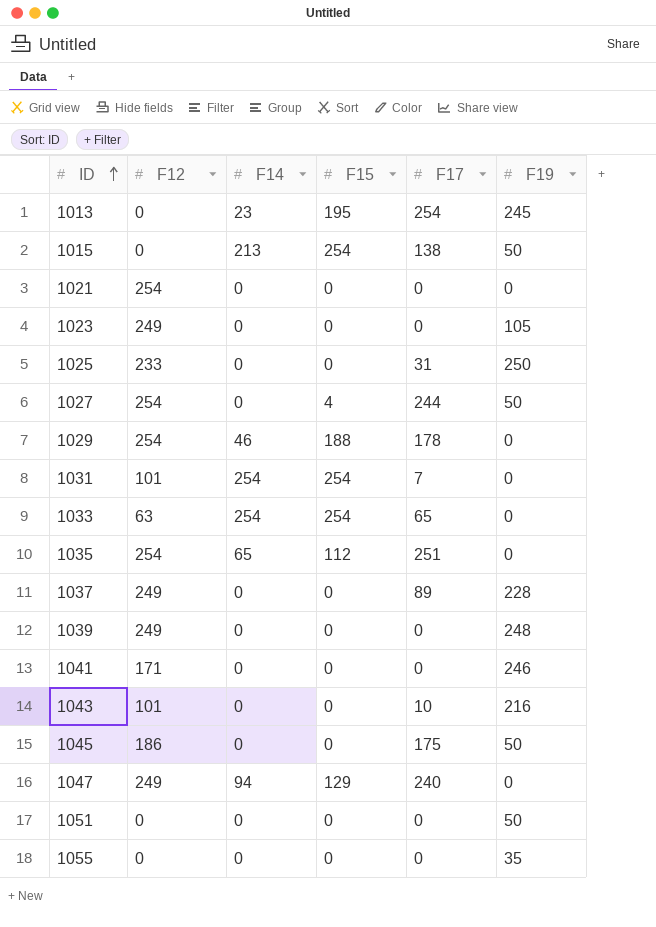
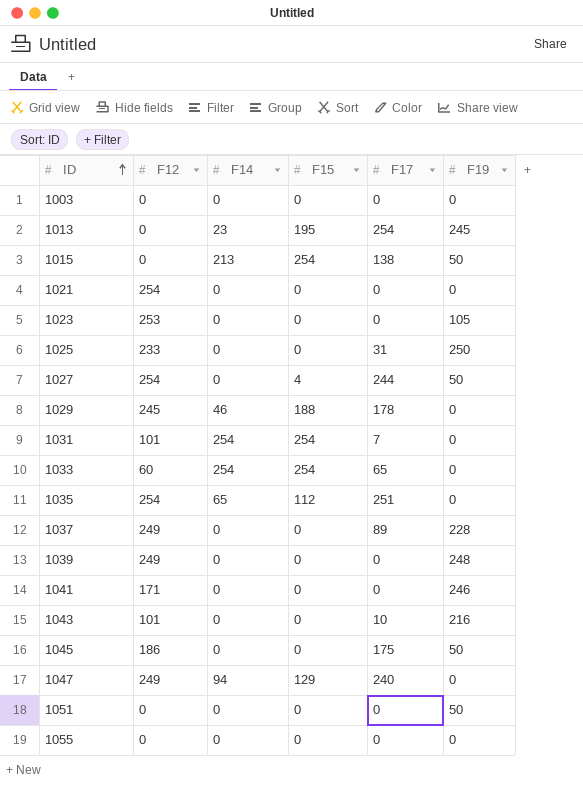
row 1003: none -> 0 | 0 | 0 | 0 | 0
1023 | F12: 249 -> 253
1029 | F12: 254 -> 245
1033 | F12: 63 -> 60
1055 | F19: 35 -> 0

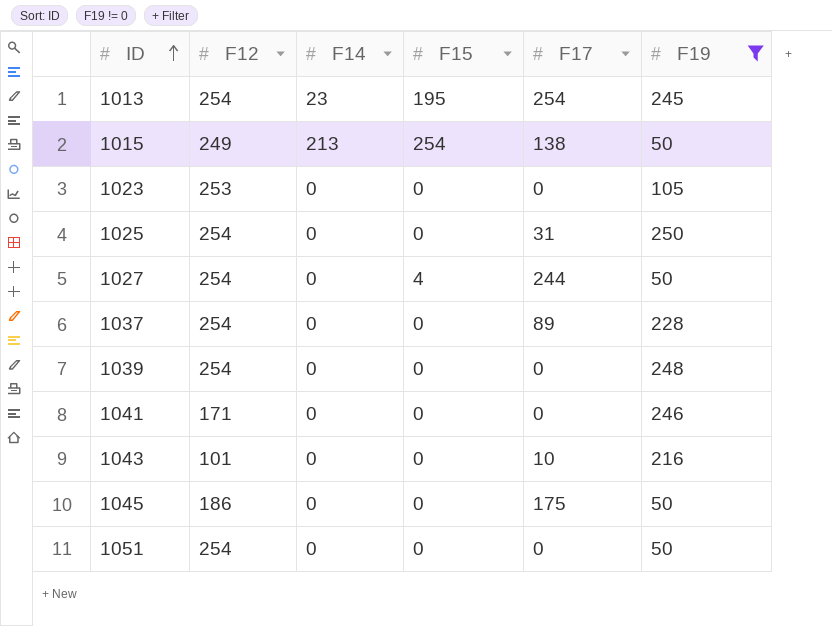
filter: none -> F19 != 0
1013 | F12: 0 -> 254
1015 | F12: 0 -> 249
1025 | F12: 233 -> 254
1037 | F12: 249 -> 254
1039 | F12: 249 -> 254
1051 | F12: 0 -> 254

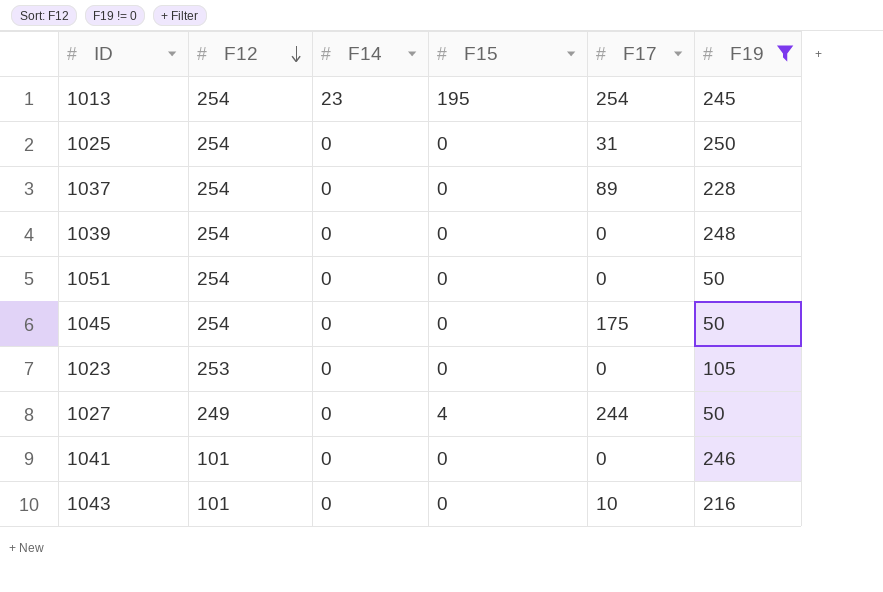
row order: ID ascending -> F12 descending
row 1015: 249 | 213 | 254 | 138 | 50 -> none
1045 | F12: 186 -> 254
1027 | F12: 254 -> 249
1041 | F12: 171 -> 101

